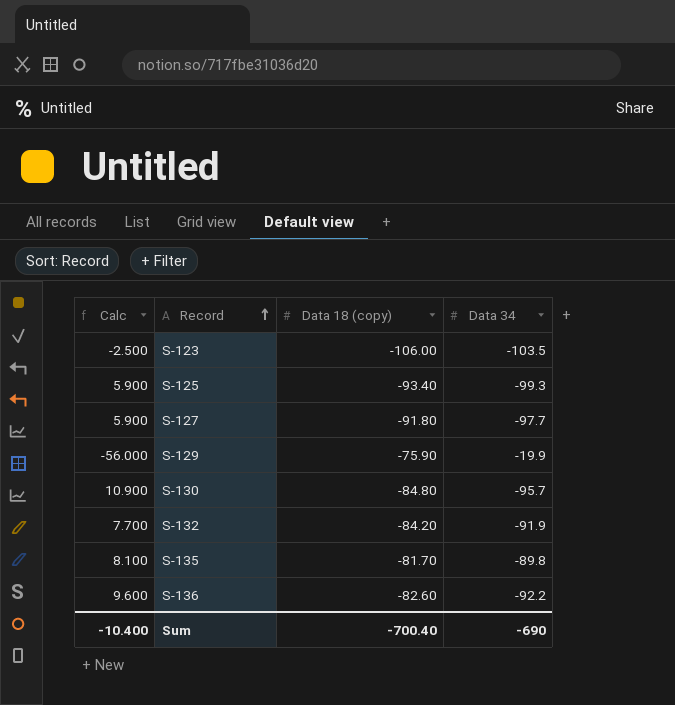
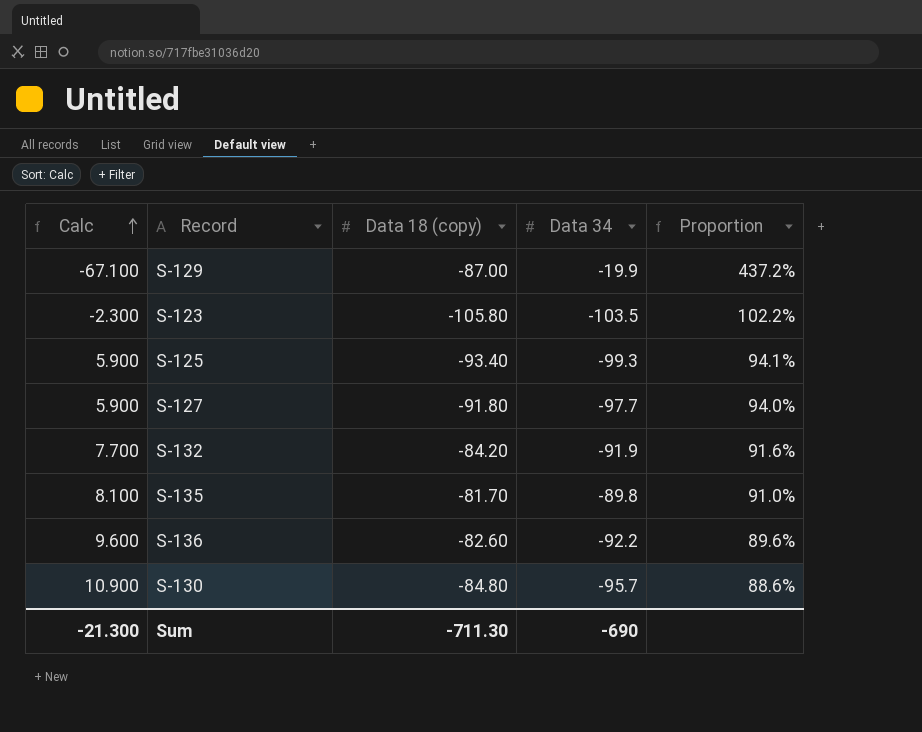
row order: Record ascending -> Calc ascending
column Proportion | formula: none -> [Data 18 (copy)] / [Data 34]
S-129 | Calc: -56.000 -> -67.100
S-129 | Data 18 (copy): -75.90 -> -87.00
S-123 | Calc: -2.500 -> -2.300
S-123 | Data 18 (copy): -106.00 -> -105.80
Sum | Calc: -10.400 -> -21.300
Sum | Data 18 (copy): -700.40 -> -711.30

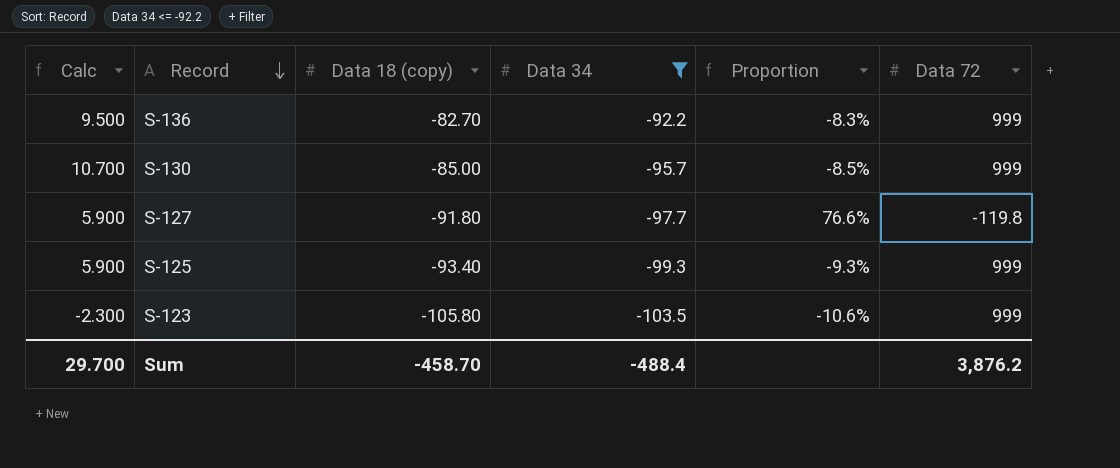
filter: none -> Data 34 <= -92.2
row order: Calc ascending -> Record descending
column Proportion | formula: [Data 18 (copy)] / [Data 34] -> [Data 18 (copy)] / [Data 72]
column Data 72 | position: none -> 6
S-136 | Calc: 9.600 -> 9.500
S-136 | Data 18 (copy): -82.60 -> -82.70
S-130 | Calc: 10.900 -> 10.700
S-130 | Data 18 (copy): -84.80 -> -85.00
Sum | Calc: -21.300 -> 29.700
Sum | Data 18 (copy): -711.30 -> -458.70
Sum | Data 34: -690 -> -488.4

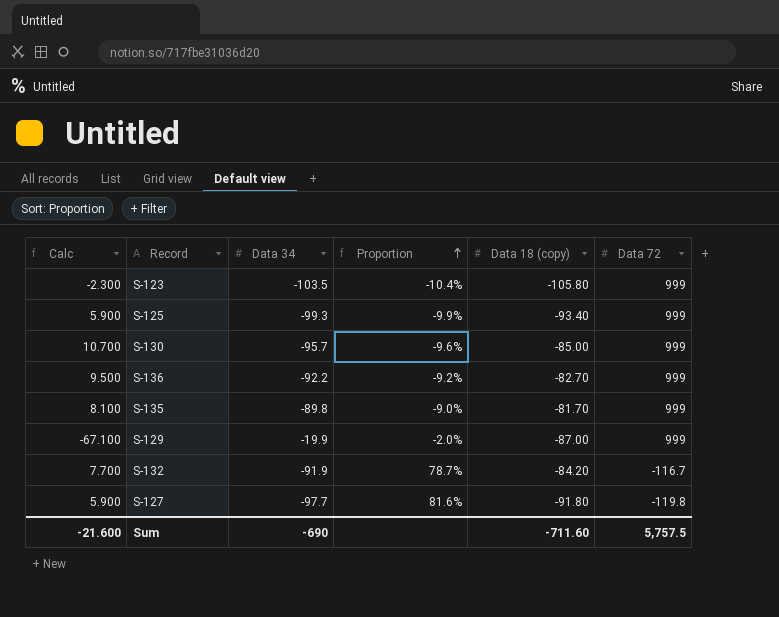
filter: Data 34 <= -92.2 -> none
row order: Record descending -> Proportion ascending
column Proportion | formula: [Data 18 (copy)] / [Data 72] -> [Data 34] / [Data 72]
column Data 18 (copy) | position: 3 -> 5
Sum | Calc: 29.700 -> -21.600
Sum | Data 34: -488.4 -> -690
Sum | Data 18 (copy): -458.70 -> -711.60
Sum | Data 72: 3,876.2 -> 5,757.5

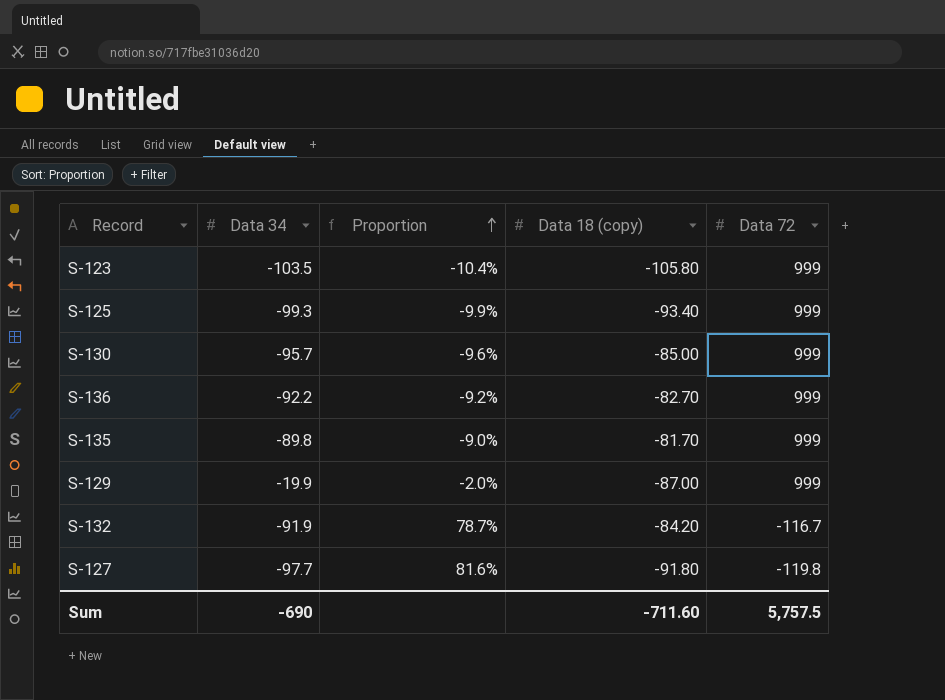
column Calc | formula: [Data 18 (copy)] - [Data 34] -> none

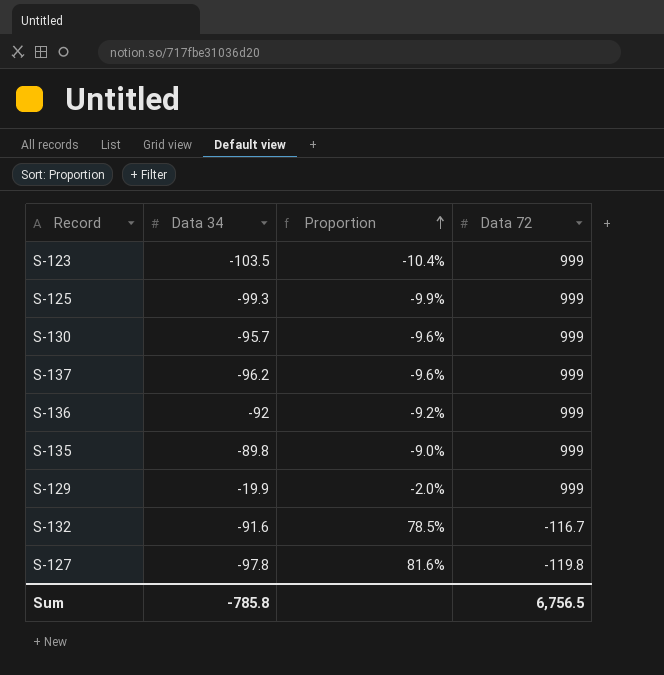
column Data 18 (copy) | position: 4 -> none
row S-137: none -> -96.2 | -9.6% | 999
S-136 | Data 34: -92.2 -> -92
S-132 | Data 34: -91.9 -> -91.6
S-132 | Proportion: 78.7% -> 78.5%
S-127 | Data 34: -97.7 -> -97.8
Sum | Data 34: -690 -> -785.8
Sum | Data 72: 5,757.5 -> 6,756.5

